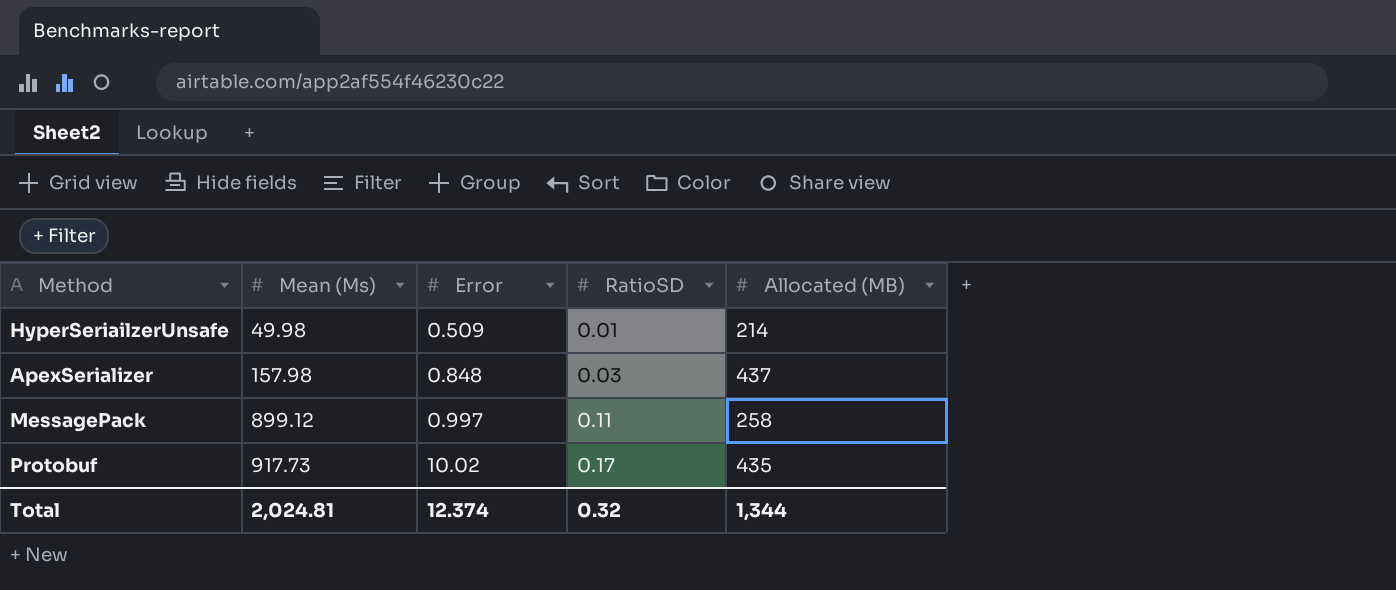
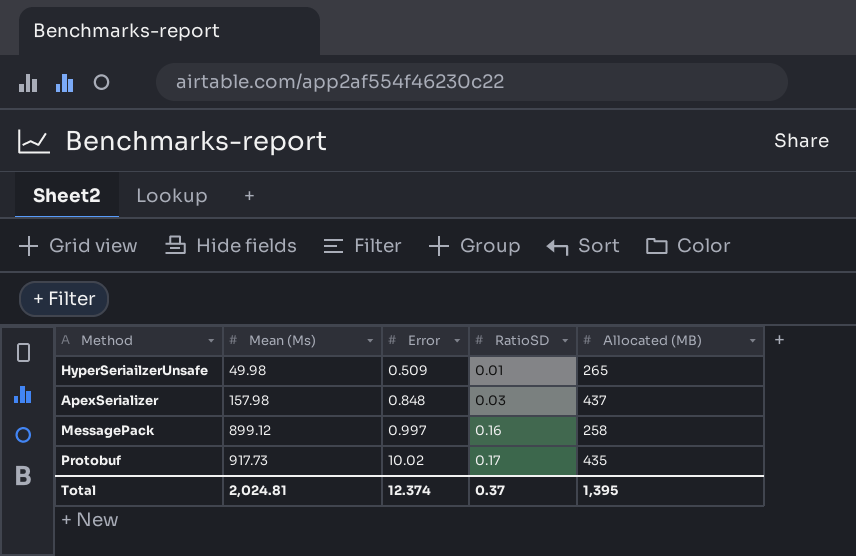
HyperSeriailzerUnsafe | Allocated (MB): 214 -> 265
MessagePack | RatioSD: 0.11 -> 0.16
Total | RatioSD: 0.32 -> 0.37
Total | Allocated (MB): 1,344 -> 1,395

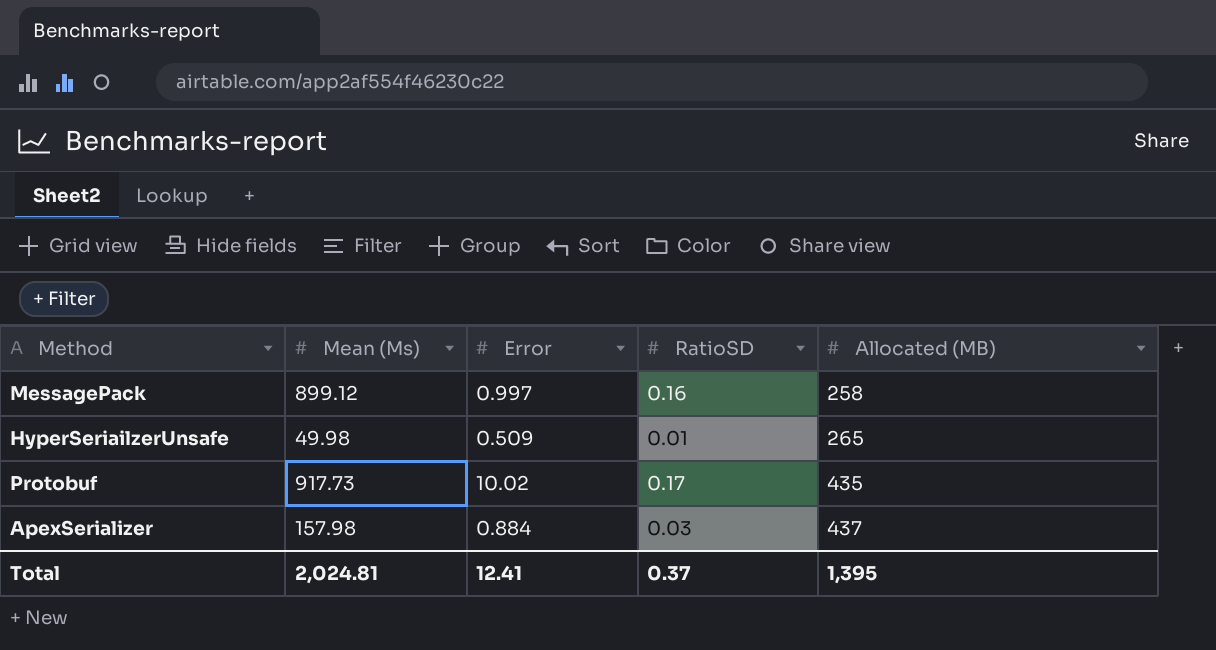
row order: Mean (Ms) ascending -> Allocated (MB) ascending
ApexSerializer | Error: 0.848 -> 0.884
Total | Error: 12.374 -> 12.41

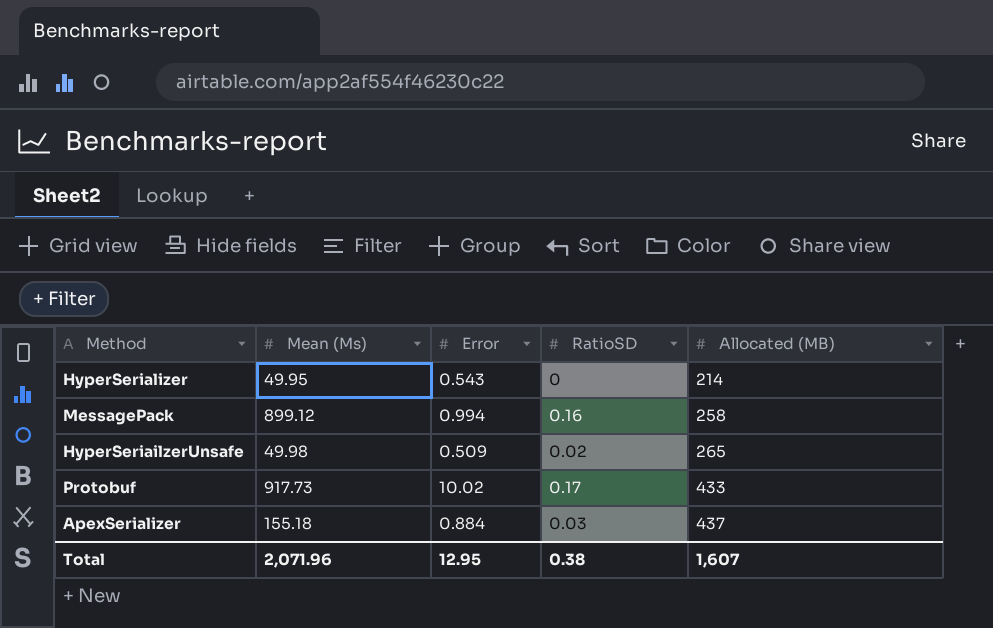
row HyperSerializer: none -> 49.95 | 0.543 | 0 | 214
MessagePack | Error: 0.997 -> 0.994
HyperSeriailzerUnsafe | RatioSD: 0.01 -> 0.02
Protobuf | Allocated (MB): 435 -> 433
ApexSerializer | Mean (Ms): 157.98 -> 155.18
Total | Mean (Ms): 2,024.81 -> 2,071.96
Total | Error: 12.41 -> 12.95
Total | RatioSD: 0.37 -> 0.38
Total | Allocated (MB): 1,395 -> 1,607

